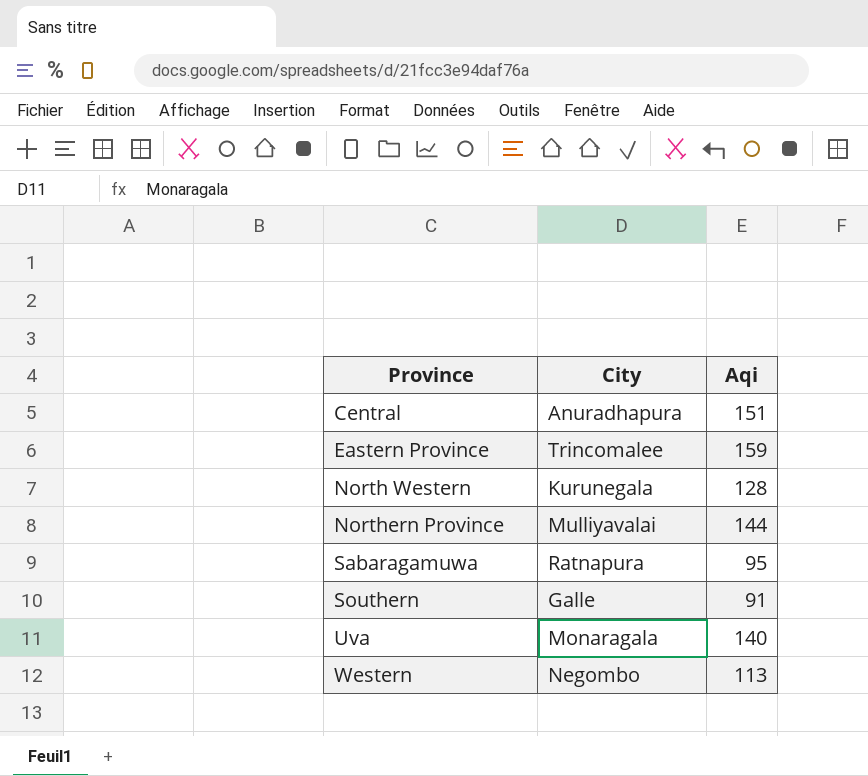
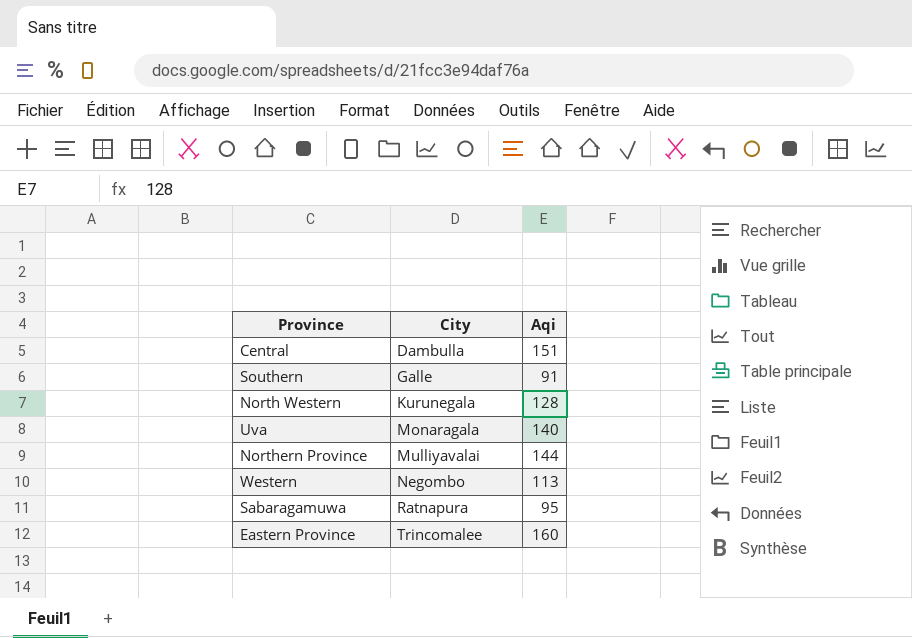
row order: Province ascending -> City ascending
Central | City: Anuradhapura -> Dambulla
Eastern Province | Aqi: 159 -> 160

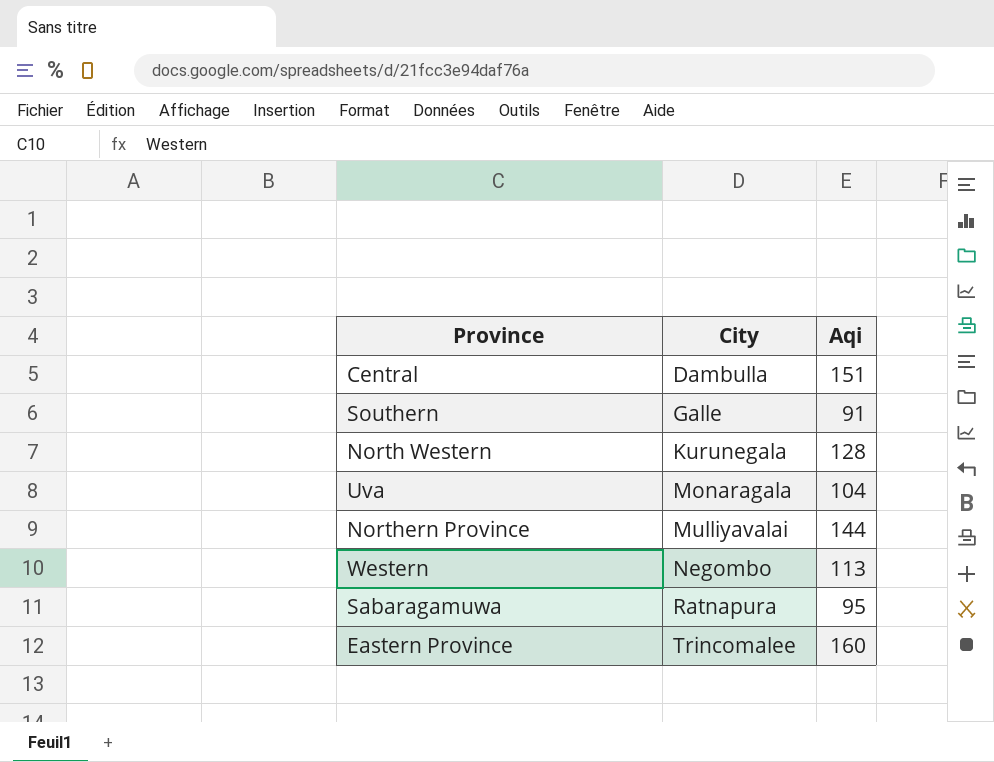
Uva | Aqi: 140 -> 104

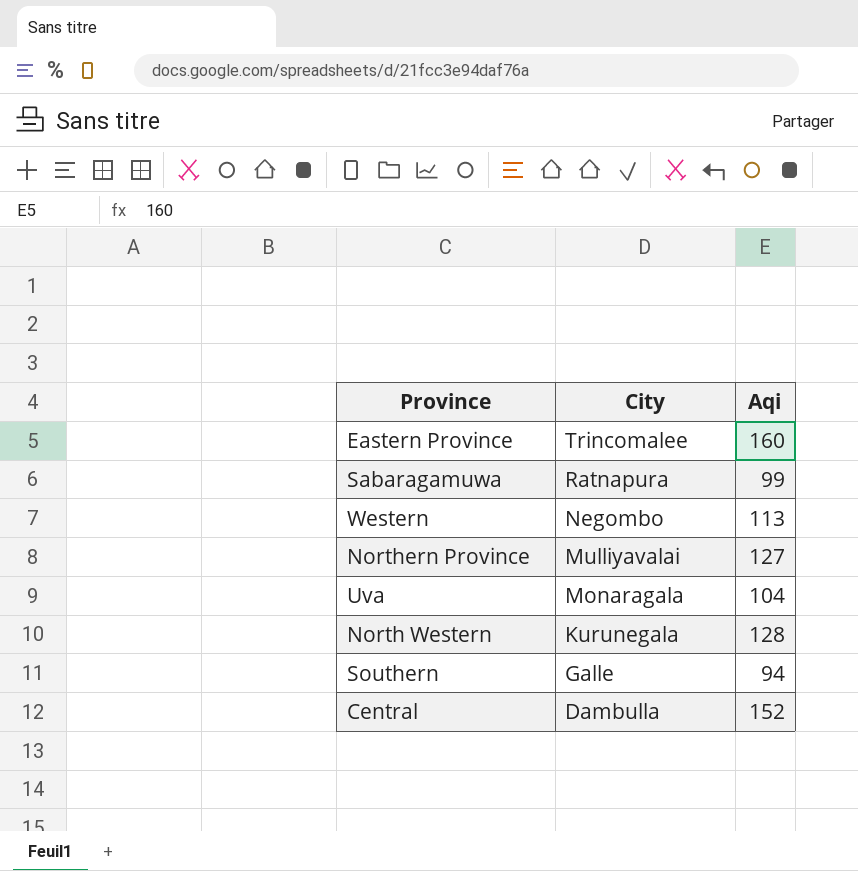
row order: City ascending -> City descending
Sabaragamuwa | Aqi: 95 -> 99
Northern Province | Aqi: 144 -> 127
Southern | Aqi: 91 -> 94
Central | Aqi: 151 -> 152

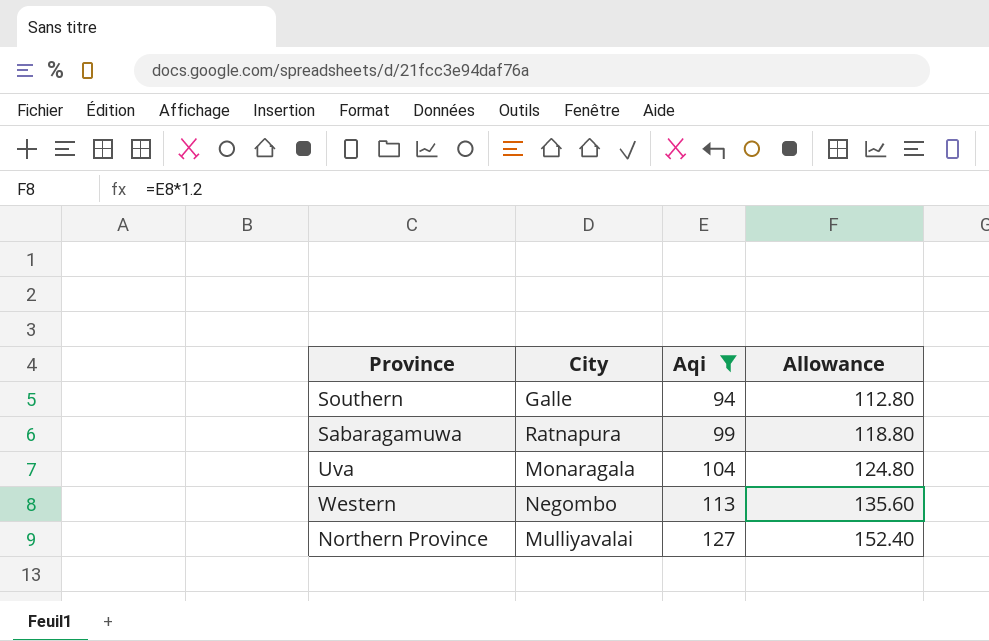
filter: none -> Aqi <= 127
row order: City descending -> Aqi ascending
column Allowance | formula: none -> [Aqi] * 1.2

